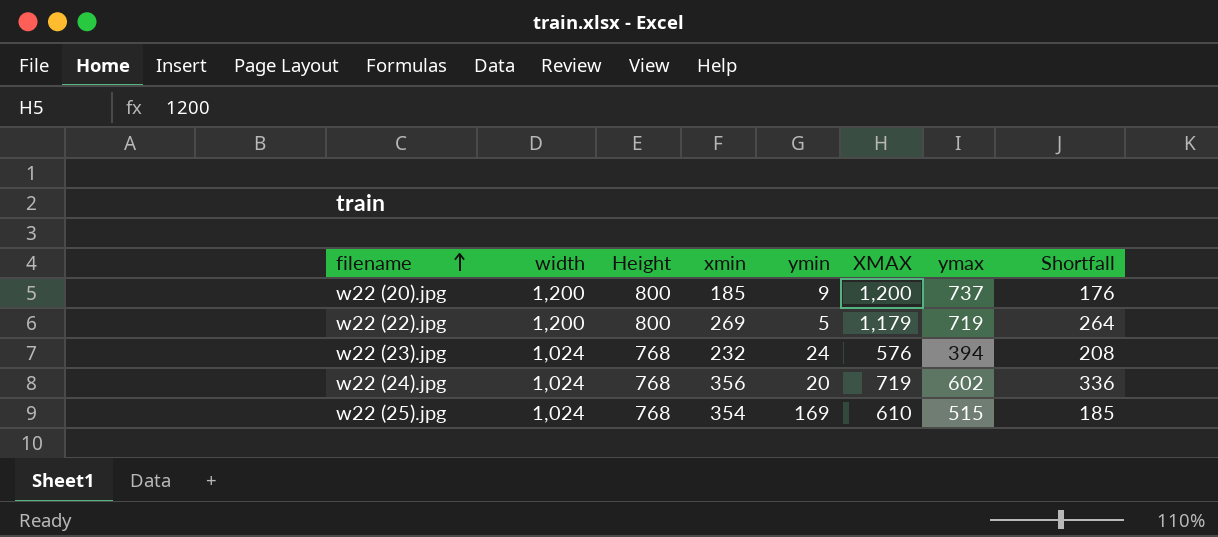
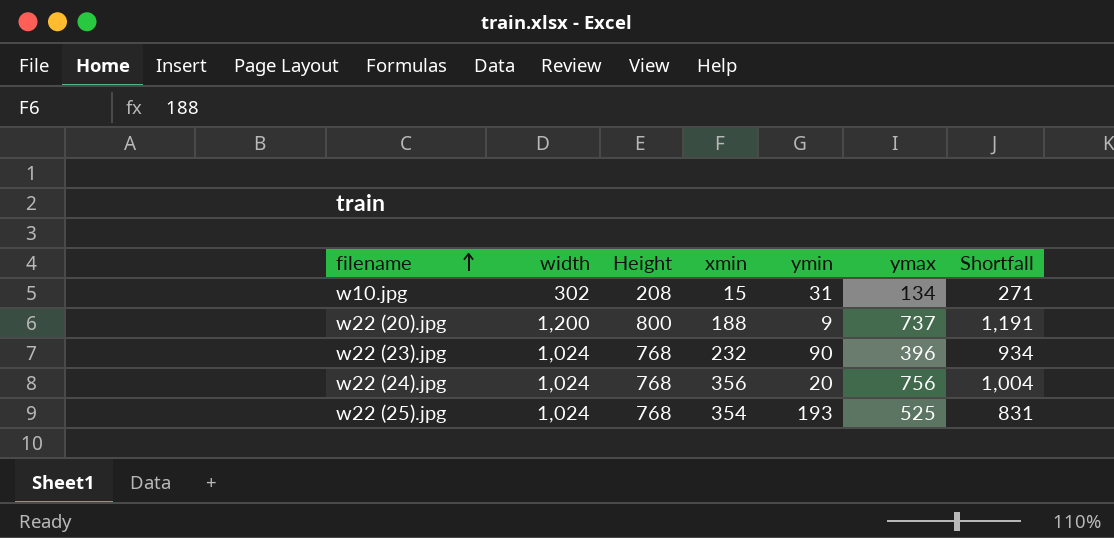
column XMAX | position: 6 -> none
column Shortfall | formula: [xmin] - [ymin] -> [width] - [ymin]
row w22 (22).jpg: 1,200 | 800 | 269 | 5 | 1,179 | 719 | 264 -> none
row w10.jpg: none -> 302 | 208 | 15 | 31 | 134 | 271
w22 (20).jpg | xmin: 185 -> 188
w22 (23).jpg | ymin: 24 -> 90
w22 (23).jpg | ymax: 394 -> 396
w22 (24).jpg | ymax: 602 -> 756
w22 (25).jpg | ymin: 169 -> 193
w22 (25).jpg | ymax: 515 -> 525

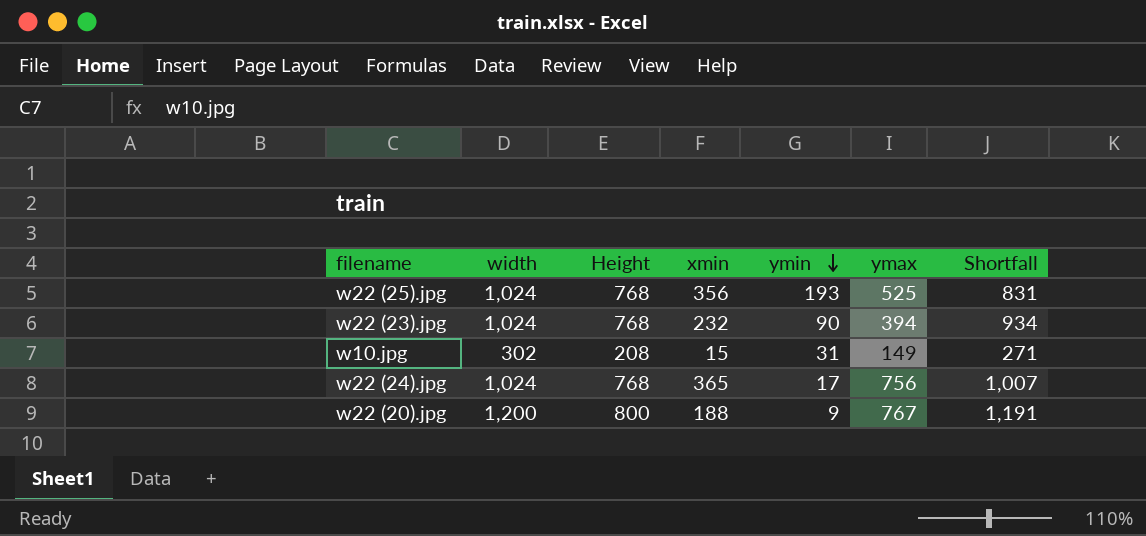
row order: filename ascending -> ymin descending
w22 (25).jpg | xmin: 354 -> 356
w22 (23).jpg | ymax: 396 -> 394
w10.jpg | ymax: 134 -> 149
w22 (24).jpg | xmin: 356 -> 365
w22 (24).jpg | ymin: 20 -> 17
w22 (24).jpg | Shortfall: 1,004 -> 1,007
w22 (20).jpg | ymax: 737 -> 767

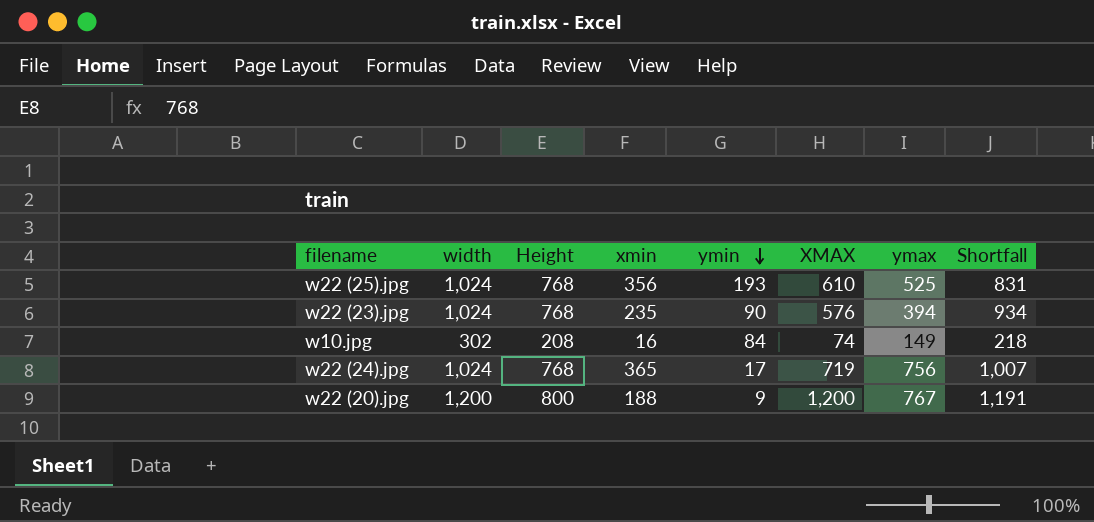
column XMAX | position: none -> 6
w22 (23).jpg | xmin: 232 -> 235
w10.jpg | xmin: 15 -> 16
w10.jpg | ymin: 31 -> 84
w10.jpg | Shortfall: 271 -> 218

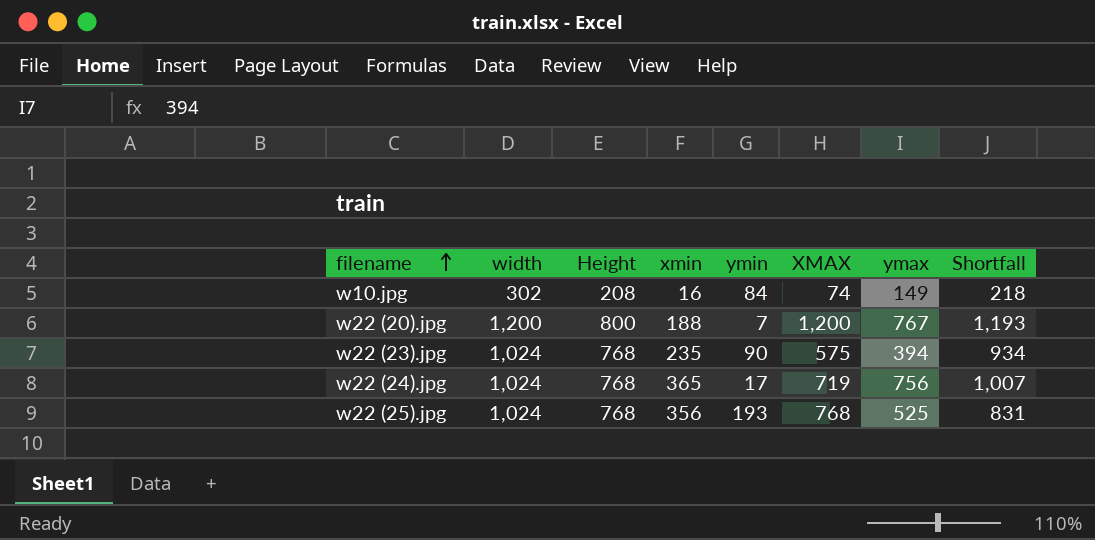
row order: ymin descending -> filename ascending
w22 (20).jpg | ymin: 9 -> 7
w22 (20).jpg | Shortfall: 1,191 -> 1,193
w22 (23).jpg | XMAX: 576 -> 575
w22 (25).jpg | XMAX: 610 -> 768

